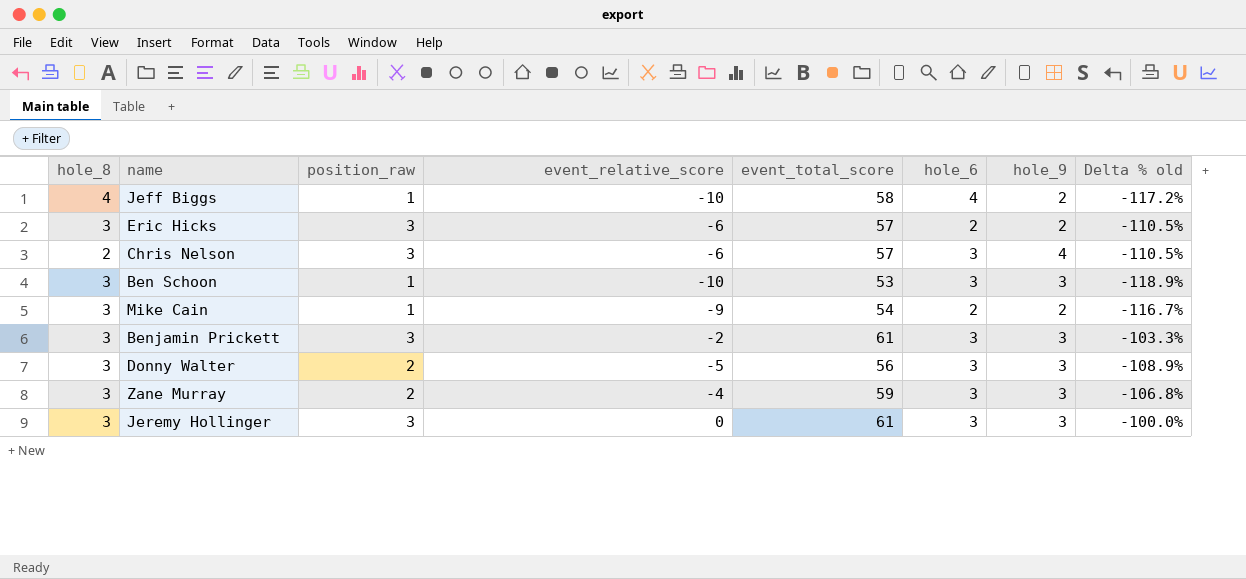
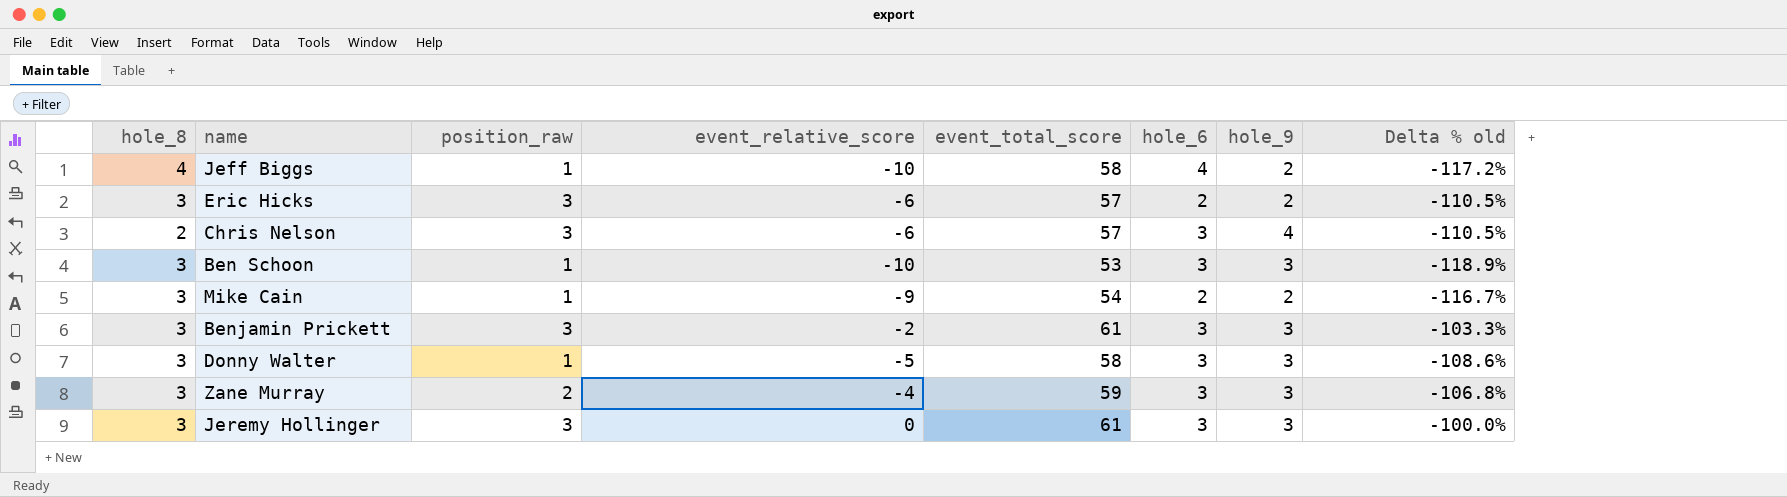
Donny Walter | position_raw: 2 -> 1
Donny Walter | event_total_score: 56 -> 58
Donny Walter | Delta % old: -108.9% -> -108.6%

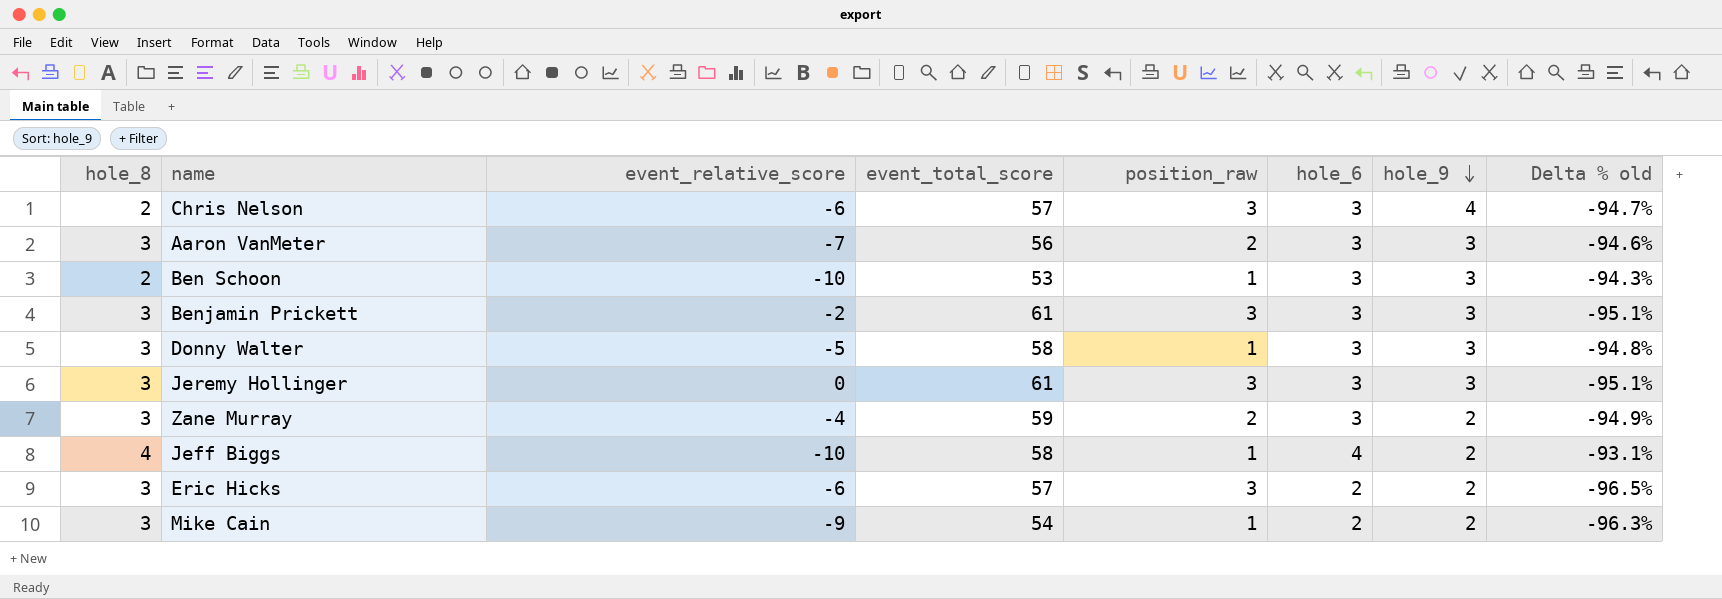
row order: none -> hole_9 descending
column position_raw | position: 3 -> 5
column Delta % old | formula: ([event_relative_score] - [event_total_score]) / [event_total_score] -> ([hole_6] - [event_total_score]) / [event_total_score]
row Aaron VanMeter: none -> 3 | -7 | 56 | 2 | 3 | 3 | -94.6%
Ben Schoon | hole_8: 3 -> 2
Zane Murray | hole_9: 3 -> 2

